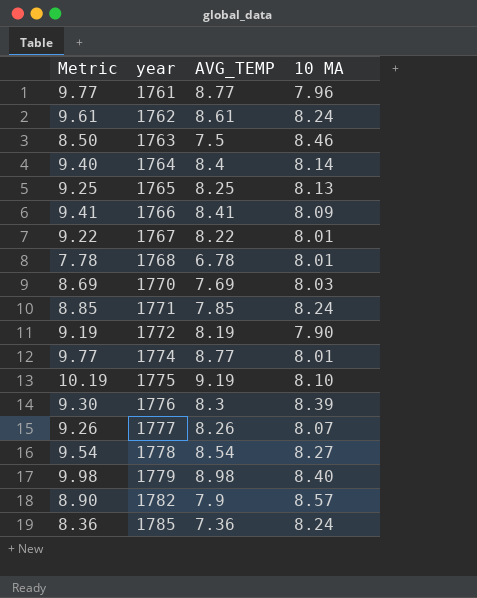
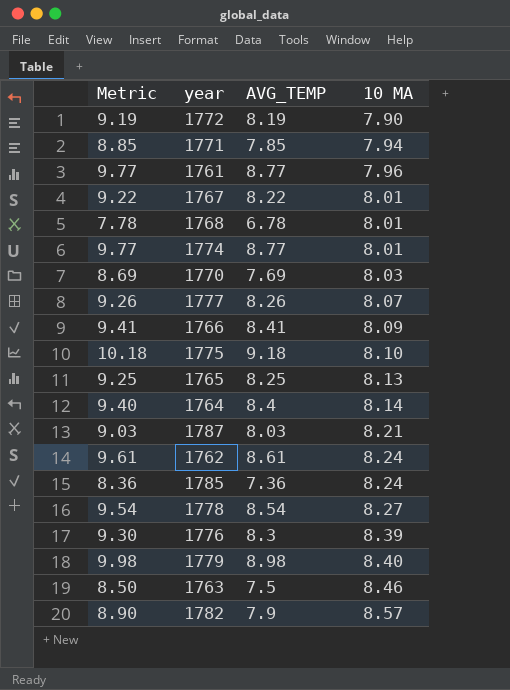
row order: year ascending -> 10 MA ascending
1771 | 10 MA: 8.24 -> 7.94
1775 | Metric: 10.19 -> 10.18
1775 | AVG_TEMP: 9.19 -> 9.18
row 1787: none -> 9.03 | 8.03 | 8.21

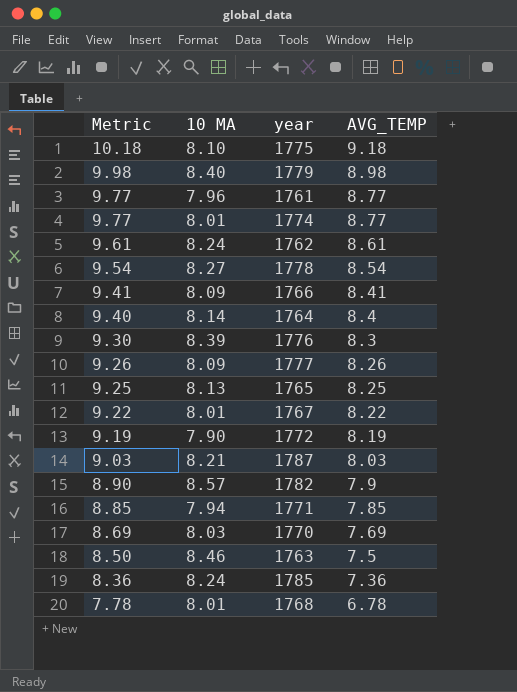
row order: 10 MA ascending -> Metric descending
column 10 MA | position: 4 -> 2
1777 | 10 MA: 8.07 -> 8.09

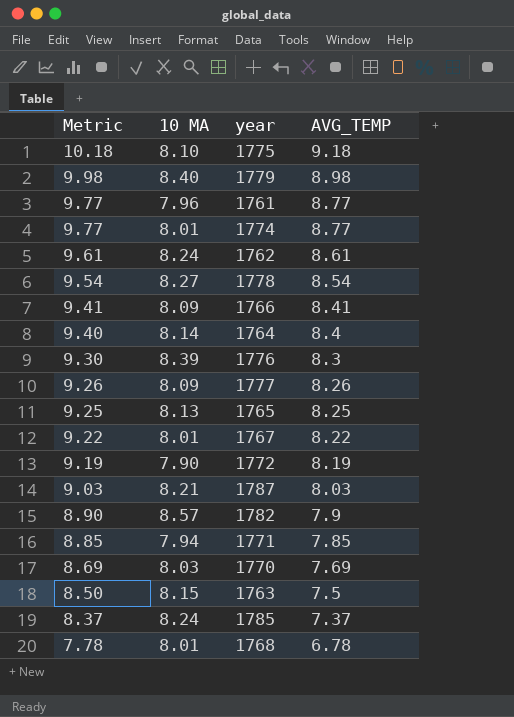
1763 | 10 MA: 8.46 -> 8.15
1785 | Metric: 8.36 -> 8.37
1785 | AVG_TEMP: 7.36 -> 7.37

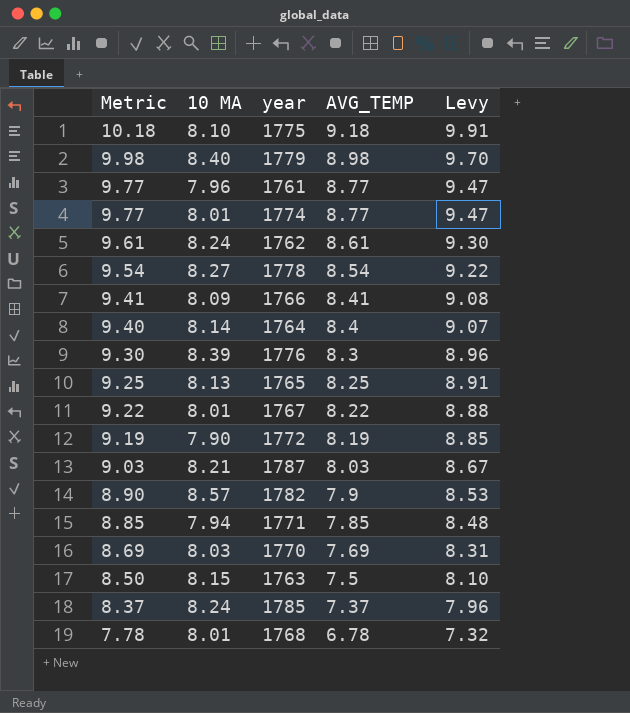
column Levy | formula: none -> [AVG_TEMP] * 1.08
row 1777: 9.26 | 8.09 | 8.26 -> none

